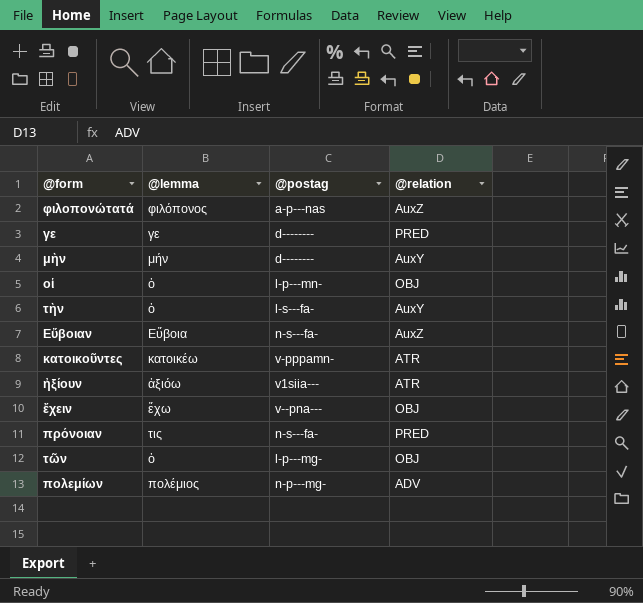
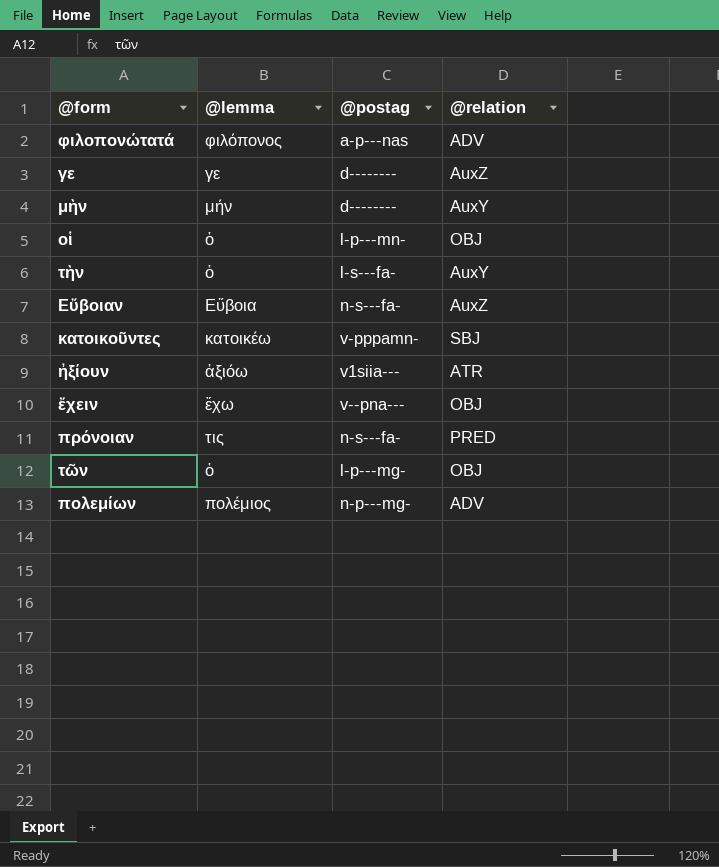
φιλοπονώτατά | @relation: AuxZ -> ADV
γε | @relation: PRED -> AuxZ
κατοικοῦντες | @relation: ATR -> SBJ

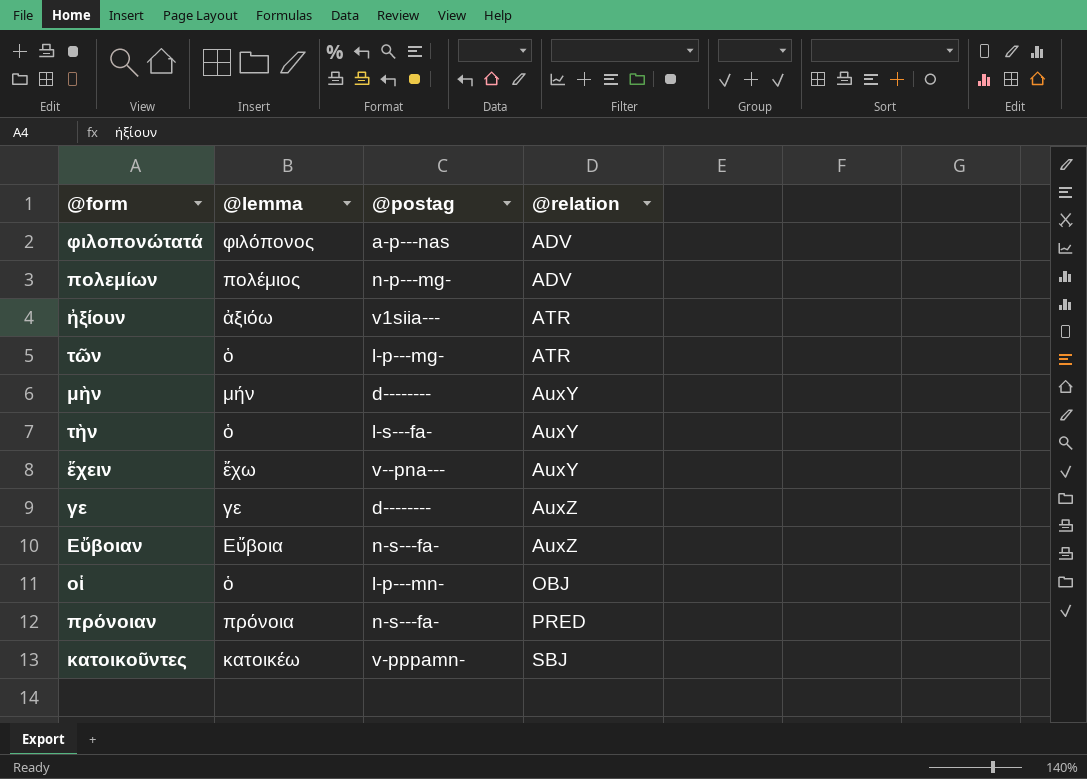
row order: none -> @relation ascending
τῶν | @relation: OBJ -> ATR
ἔχειν | @relation: OBJ -> AuxY
πρόνοιαν | @lemma: τις -> πρόνοια

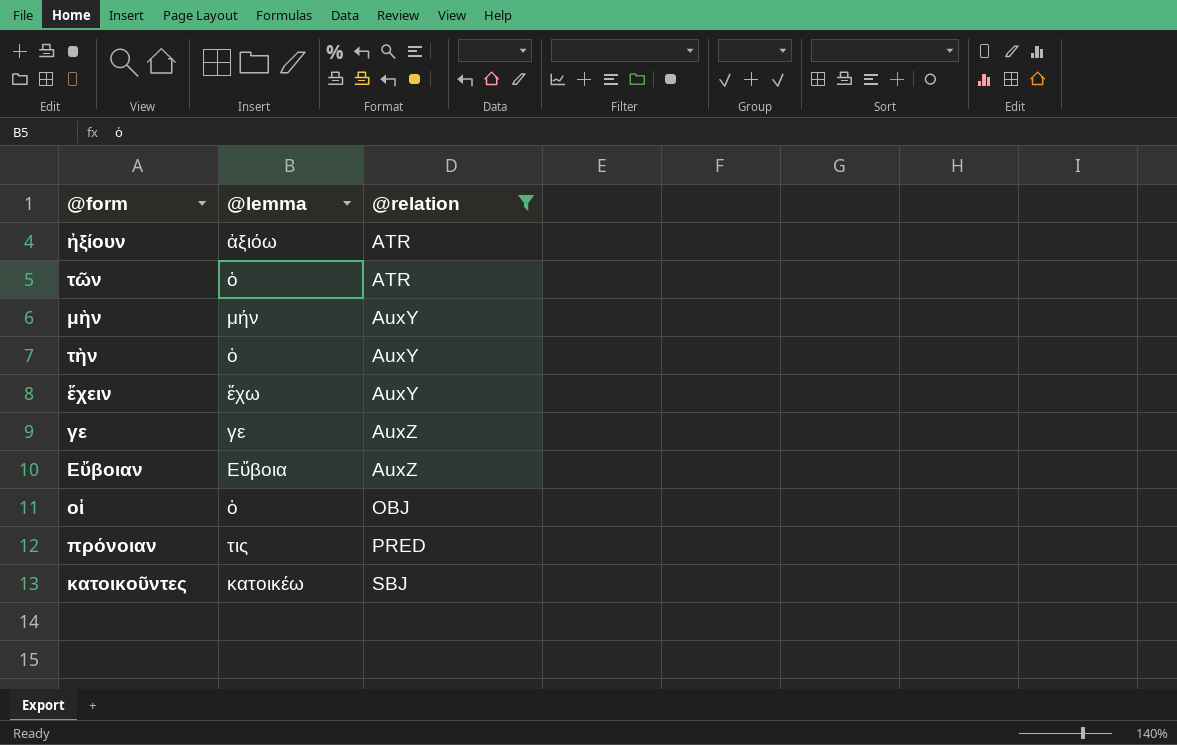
filter: none -> @relation != ADV
column @postag | position: 3 -> none
πρόνοιαν | @lemma: πρόνοια -> τις

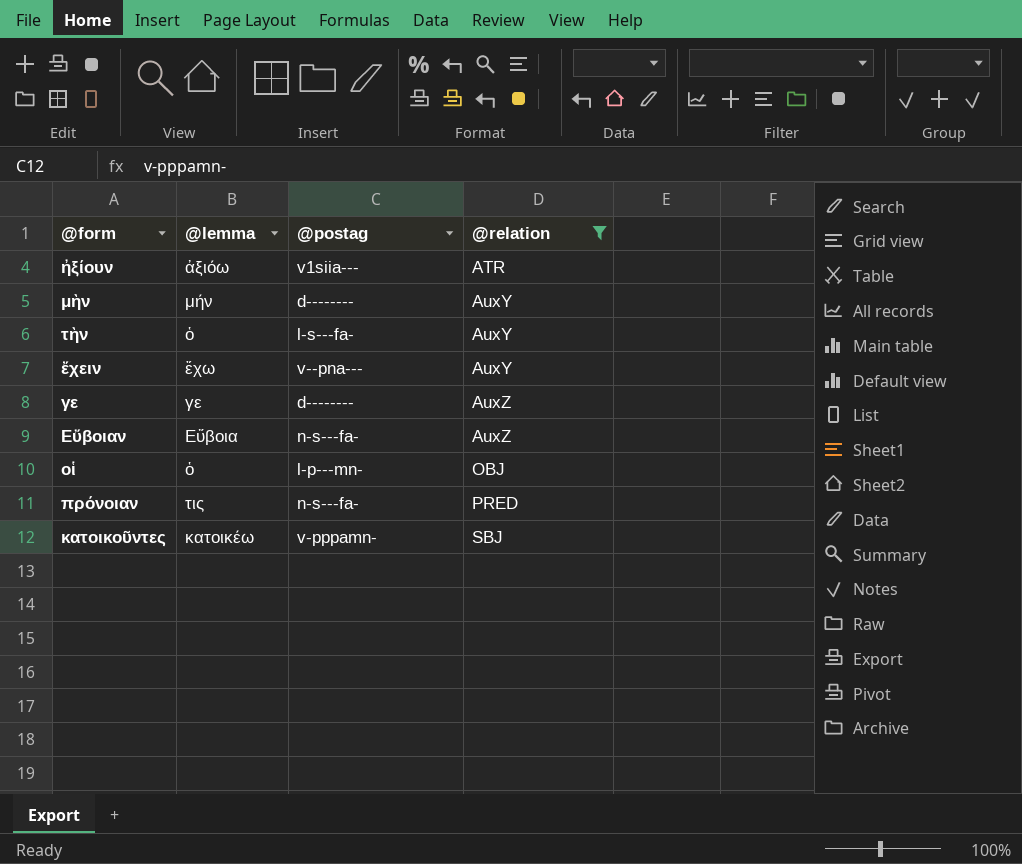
column @postag | position: none -> 3
row τῶν: ὁ | ATR -> none

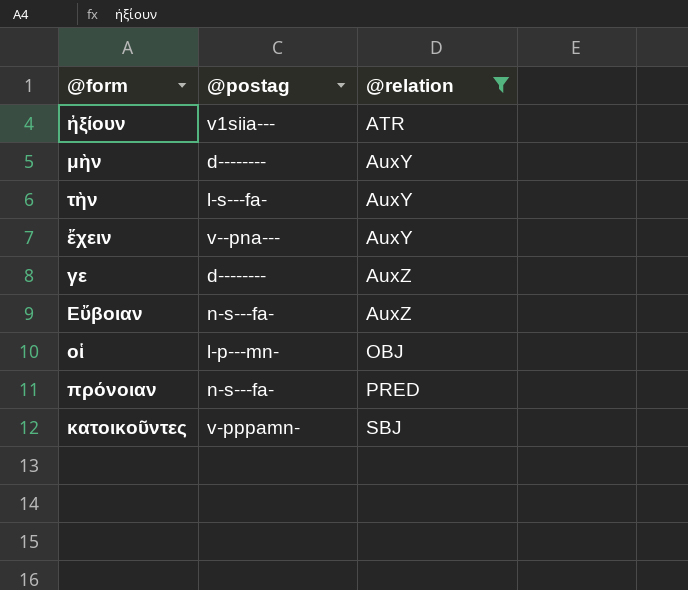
column @lemma | position: 2 -> none

